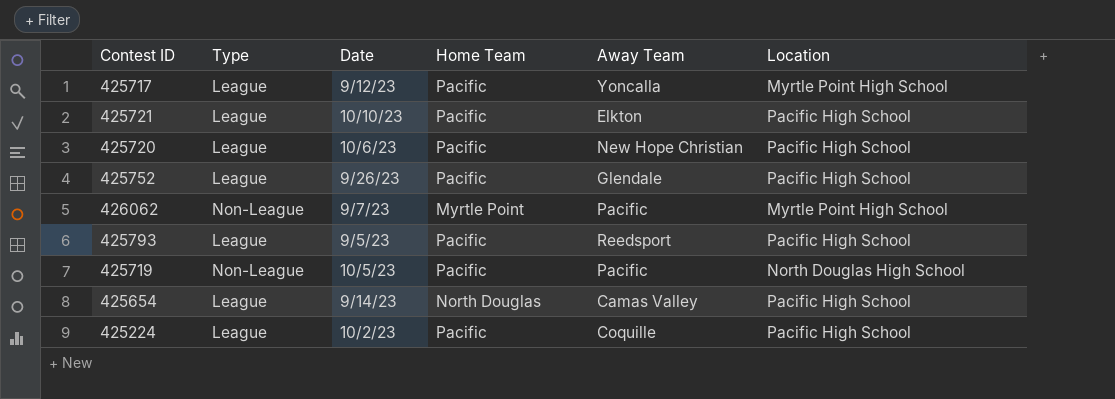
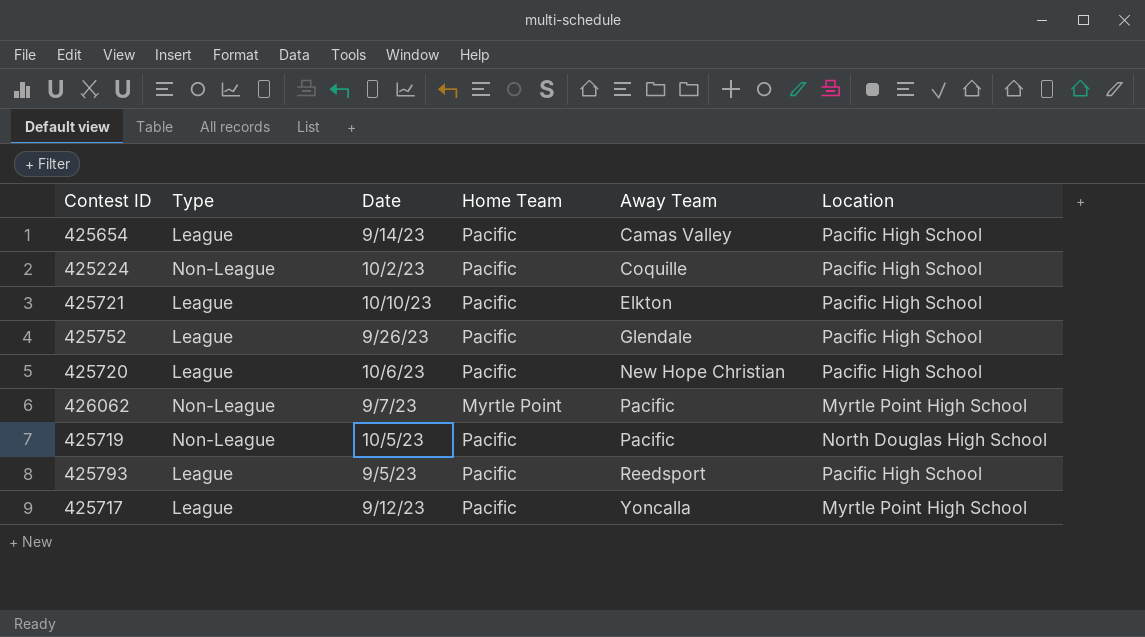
row order: none -> Away Team ascending
425654 | Home Team: North Douglas -> Pacific
425224 | Type: League -> Non-League

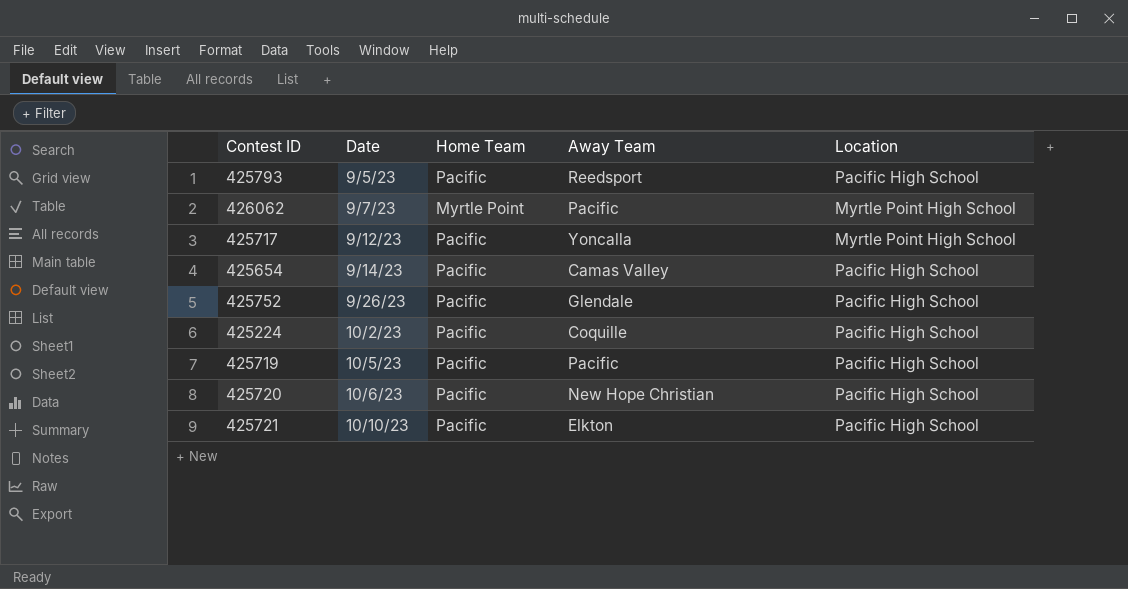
row order: Away Team ascending -> Date ascending
column Type | position: 2 -> none
425719 | Location: North Douglas High School -> Pacific High School

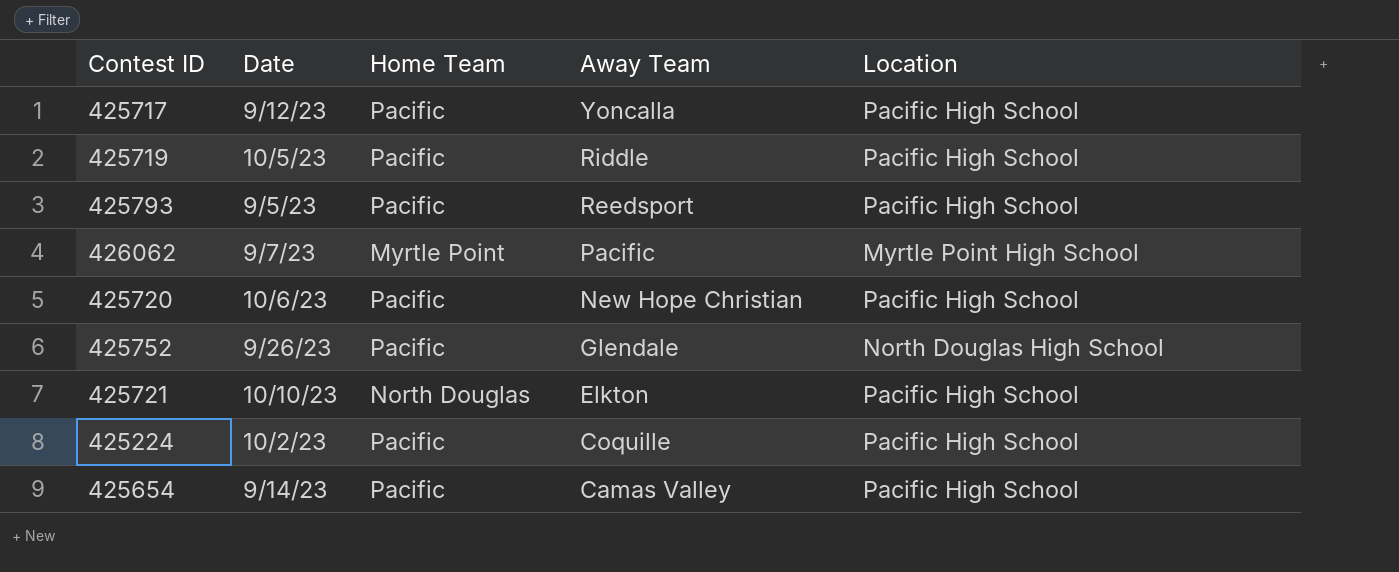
row order: Date ascending -> Away Team descending
425717 | Location: Myrtle Point High School -> Pacific High School
425719 | Away Team: Pacific -> Riddle
425752 | Location: Pacific High School -> North Douglas High School
425721 | Home Team: Pacific -> North Douglas

